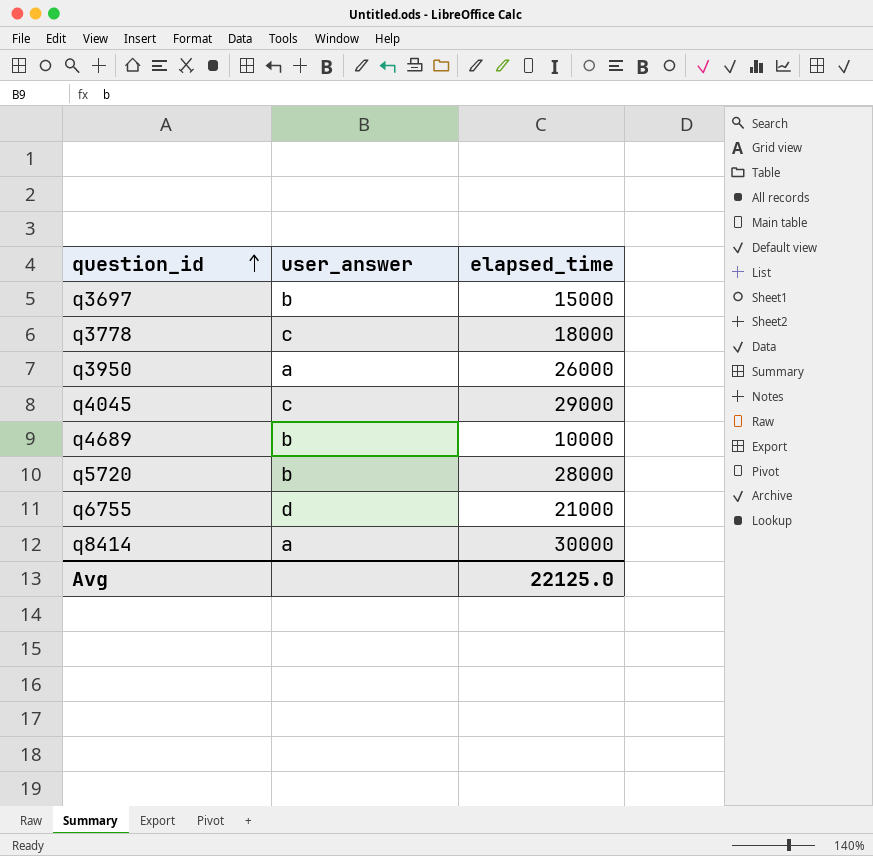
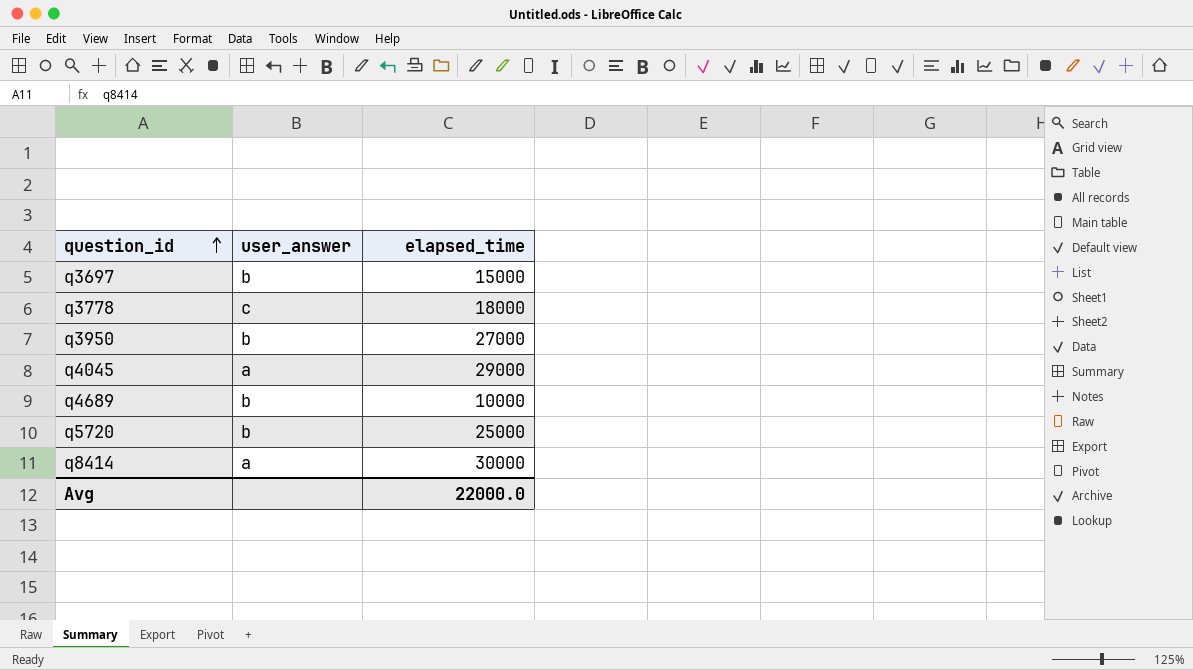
row q6755: d | 21000 -> none
q3950 | user_answer: a -> b
q3950 | elapsed_time: 26000 -> 27000
q4045 | user_answer: c -> a
q5720 | elapsed_time: 28000 -> 25000
Avg | elapsed_time: 22125.0 -> 22000.0

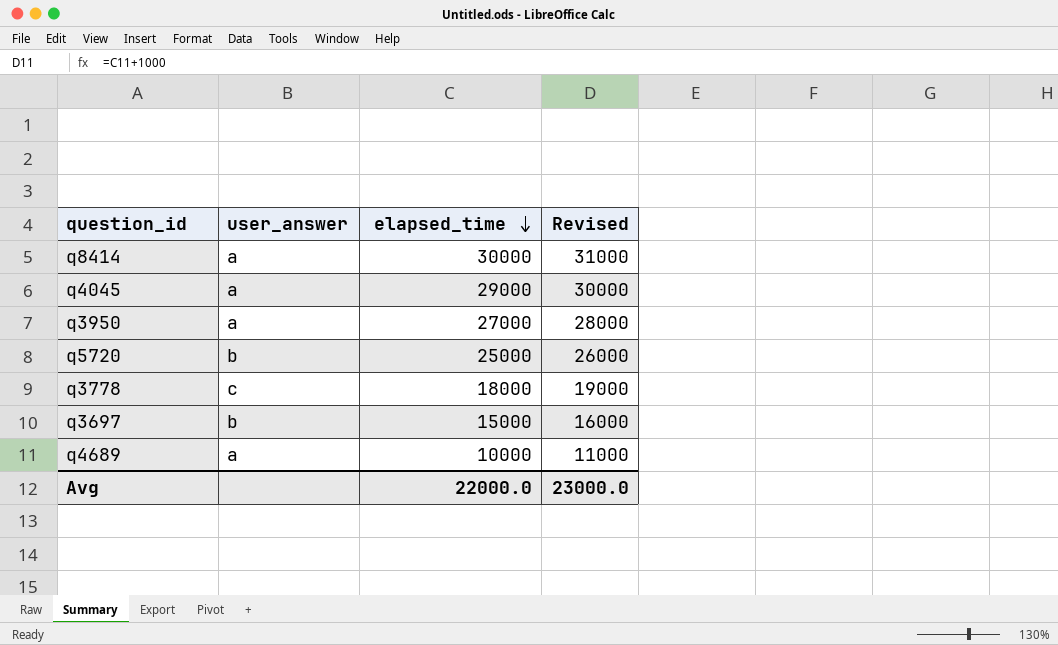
row order: question_id ascending -> elapsed_time descending
column Revised | formula: none -> [elapsed_time] + 1000
q3950 | user_answer: b -> a
q4689 | user_answer: b -> a

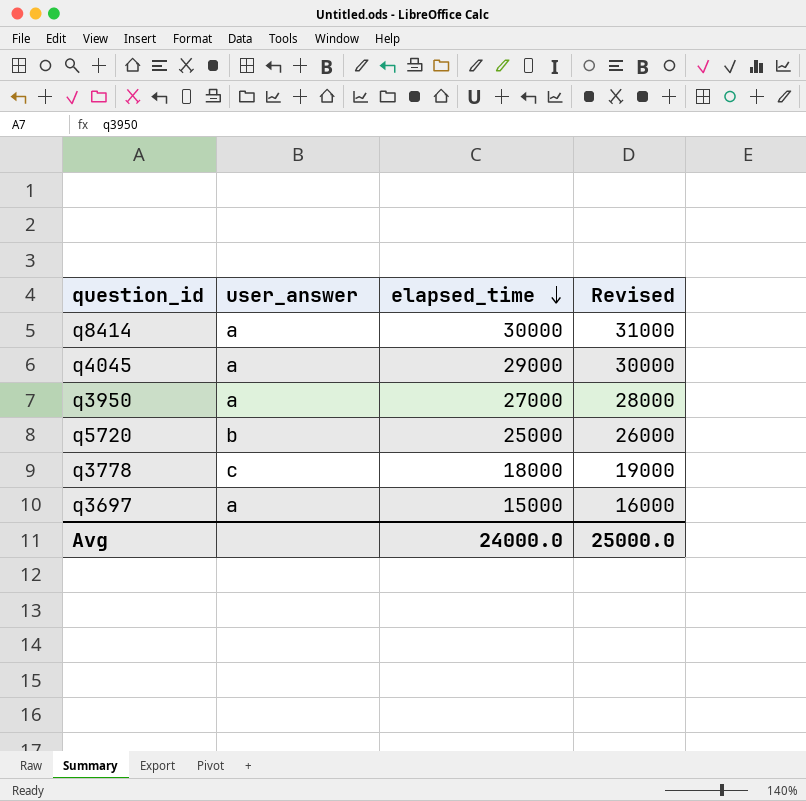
row q4689: a | 10000 | 11000 -> none
q3697 | user_answer: b -> a
Avg | elapsed_time: 22000.0 -> 24000.0
Avg | Revised: 23000.0 -> 25000.0

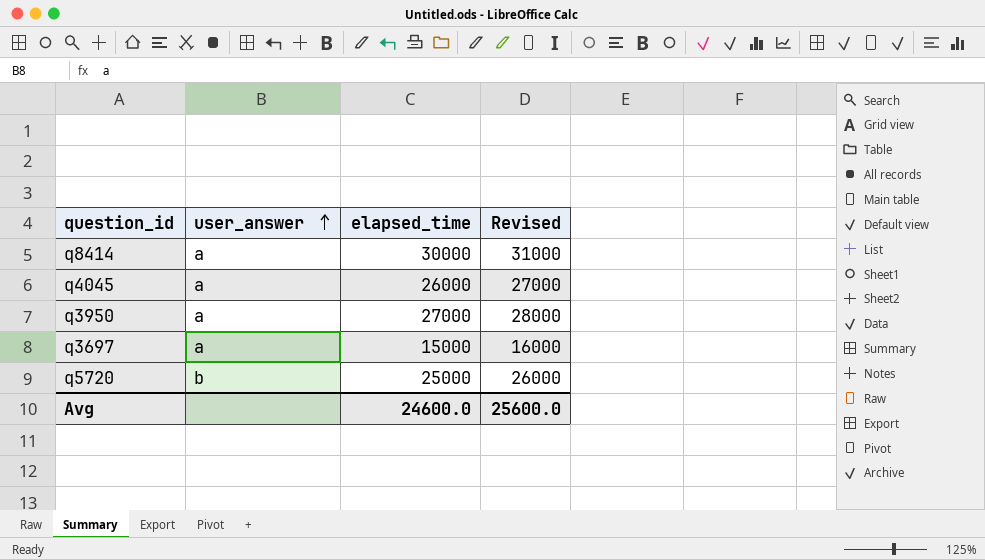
row order: elapsed_time descending -> user_answer ascending
row q3778: c | 18000 | 19000 -> none
q4045 | elapsed_time: 29000 -> 26000
q4045 | Revised: 30000 -> 27000
Avg | elapsed_time: 24000.0 -> 24600.0
Avg | Revised: 25000.0 -> 25600.0

